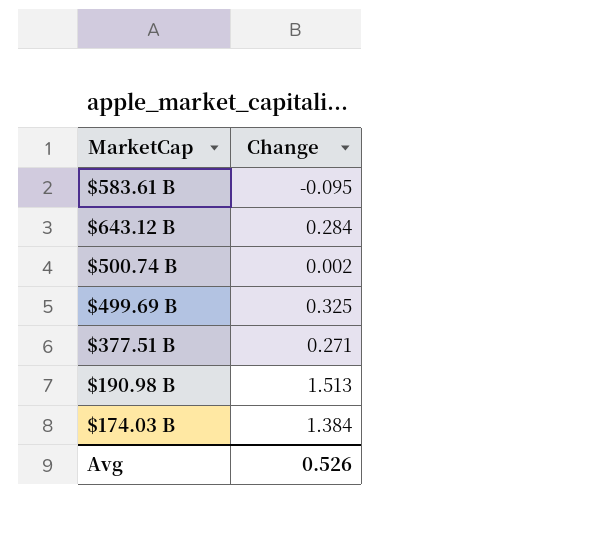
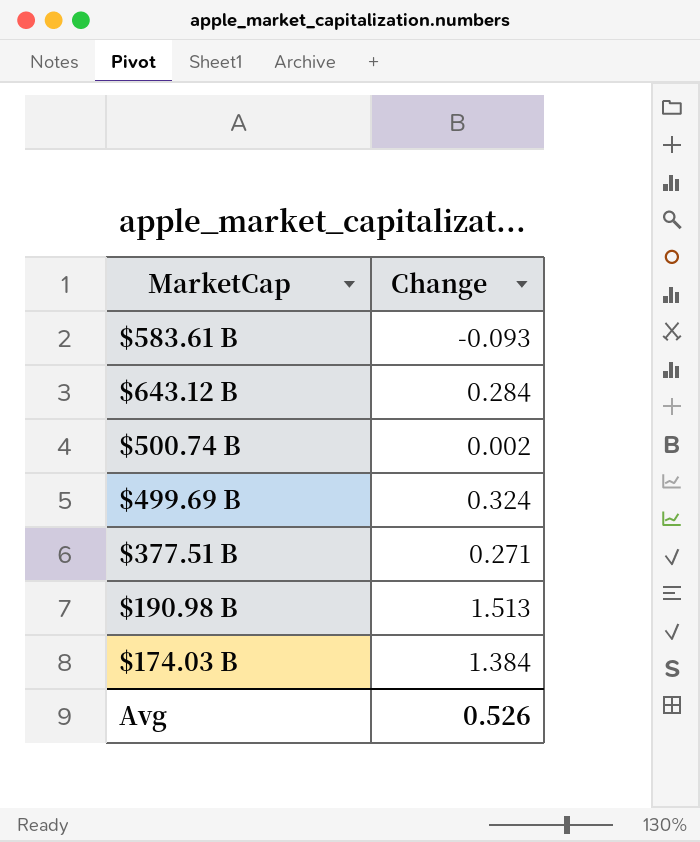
$583.61 B | Change: -0.095 -> -0.093
$499.69 B | Change: 0.325 -> 0.324

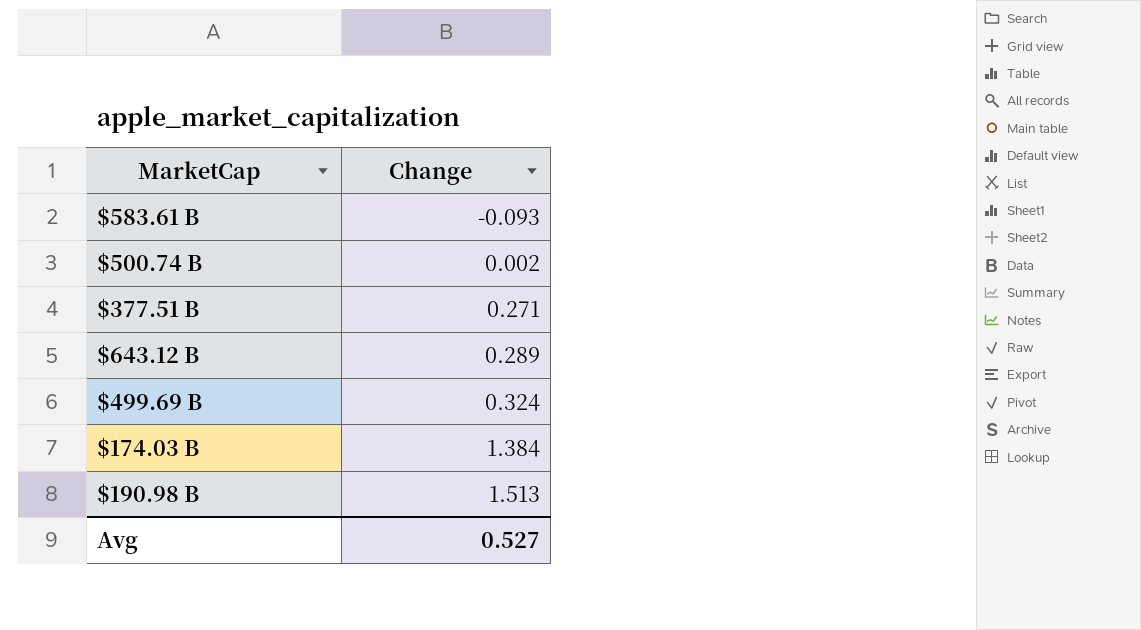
row order: none -> Change ascending
$643.12 B | Change: 0.284 -> 0.289
Avg | Change: 0.526 -> 0.527

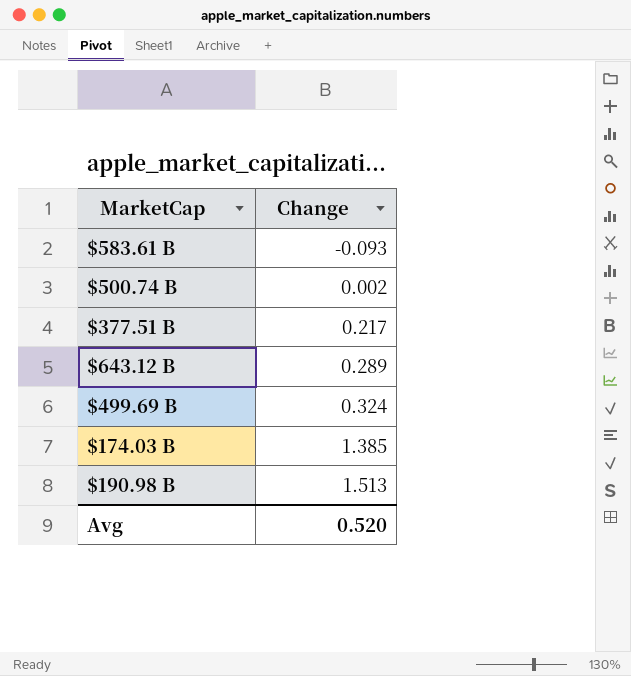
$377.51 B | Change: 0.271 -> 0.217
$174.03 B | Change: 1.384 -> 1.385
Avg | Change: 0.527 -> 0.520

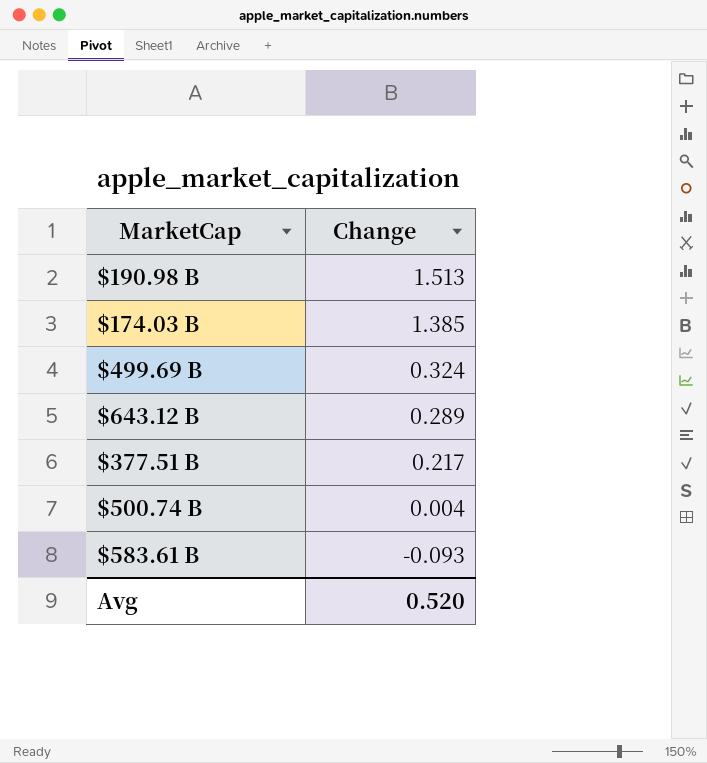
row order: Change ascending -> Change descending
$500.74 B | Change: 0.002 -> 0.004

